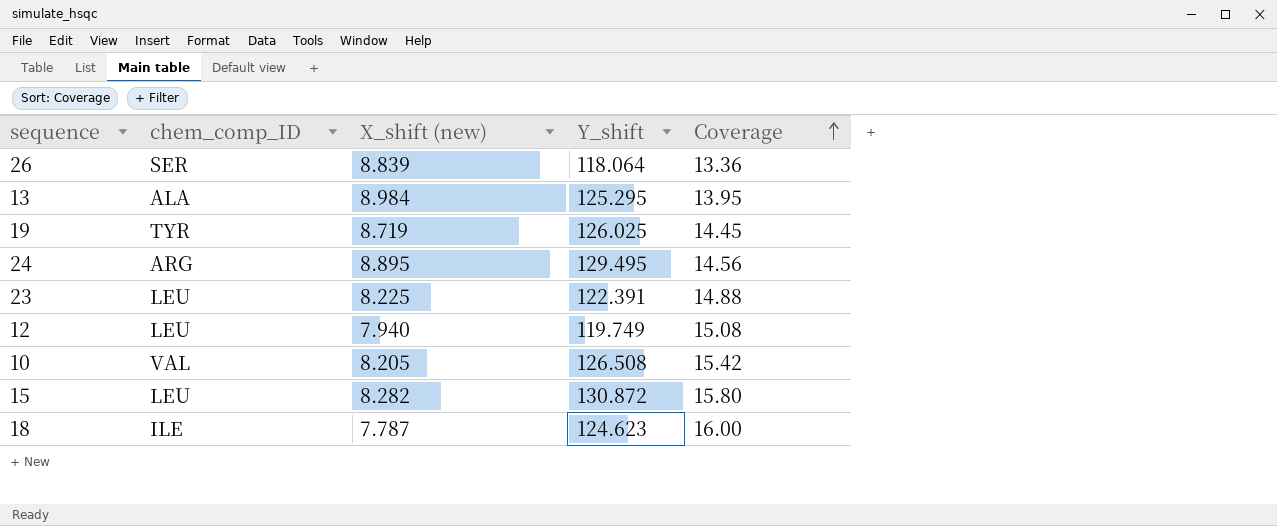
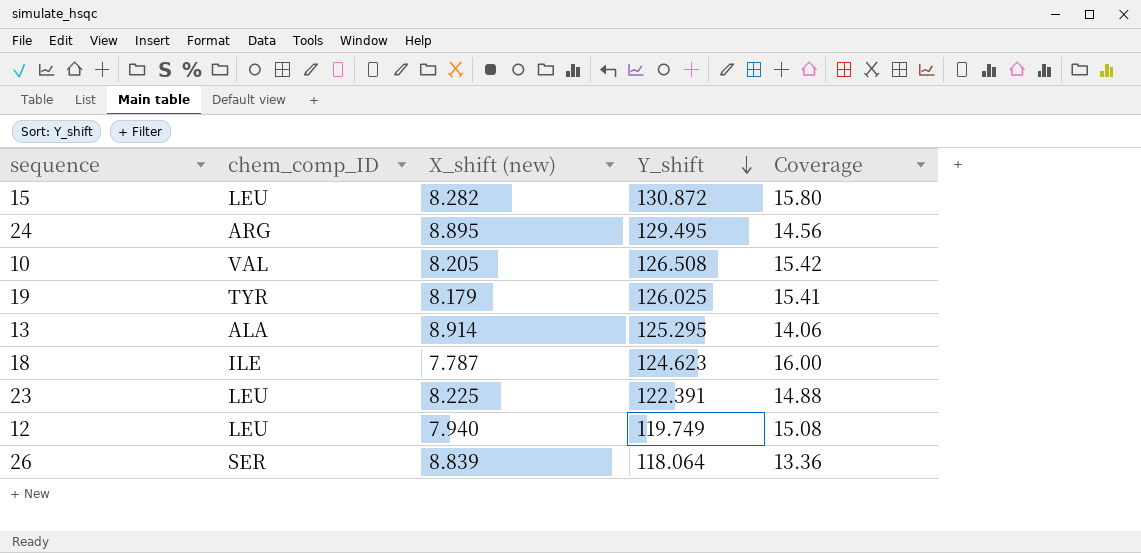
row order: Coverage ascending -> Y_shift descending
19 | X_shift (new): 8.719 -> 8.179
19 | Coverage: 14.45 -> 15.41
13 | X_shift (new): 8.984 -> 8.914
13 | Coverage: 13.95 -> 14.06

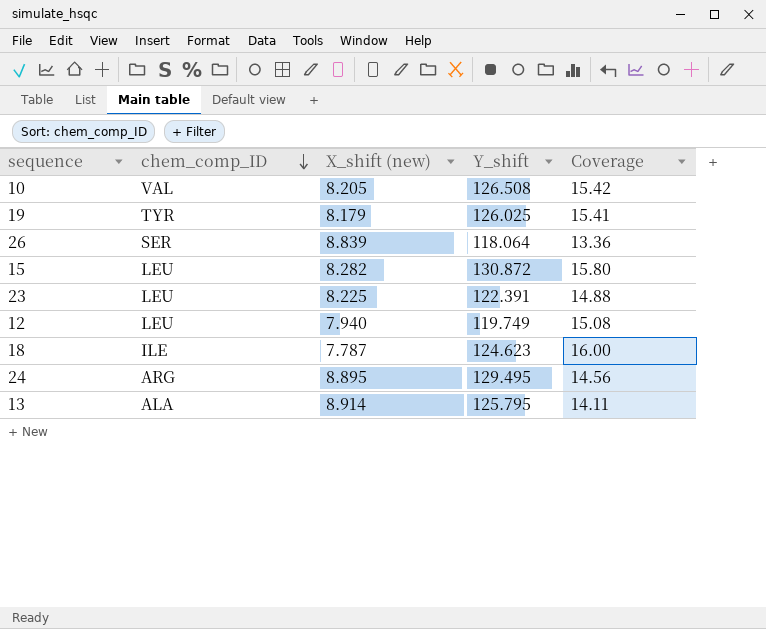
row order: Y_shift descending -> chem_comp_ID descending
13 | Y_shift: 125.295 -> 125.795
13 | Coverage: 14.06 -> 14.11

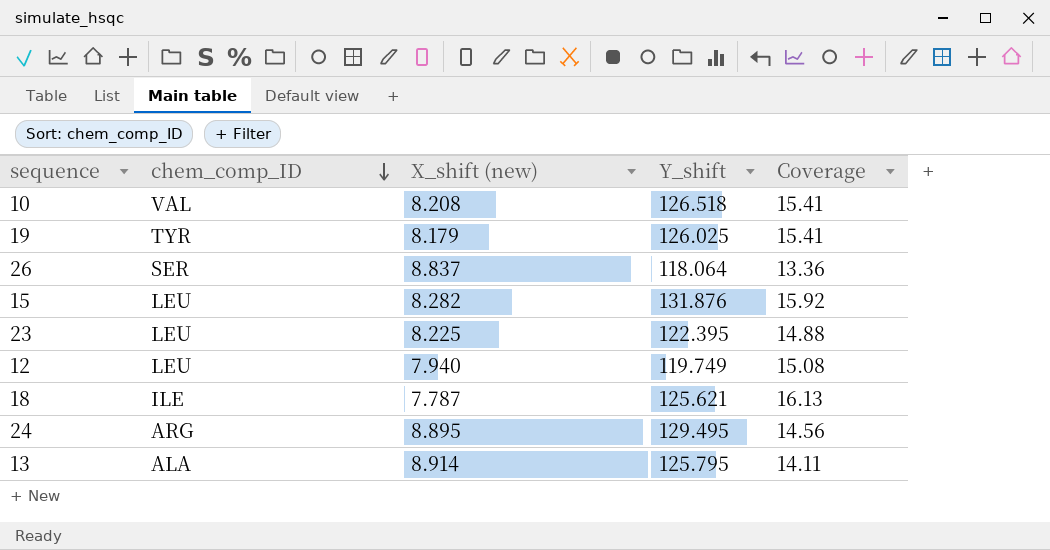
10 | X_shift (new): 8.205 -> 8.208
10 | Y_shift: 126.508 -> 126.518
10 | Coverage: 15.42 -> 15.41
26 | X_shift (new): 8.839 -> 8.837
15 | Y_shift: 130.872 -> 131.876
15 | Coverage: 15.80 -> 15.92
23 | Y_shift: 122.391 -> 122.395
18 | Y_shift: 124.623 -> 125.621
18 | Coverage: 16.00 -> 16.13

